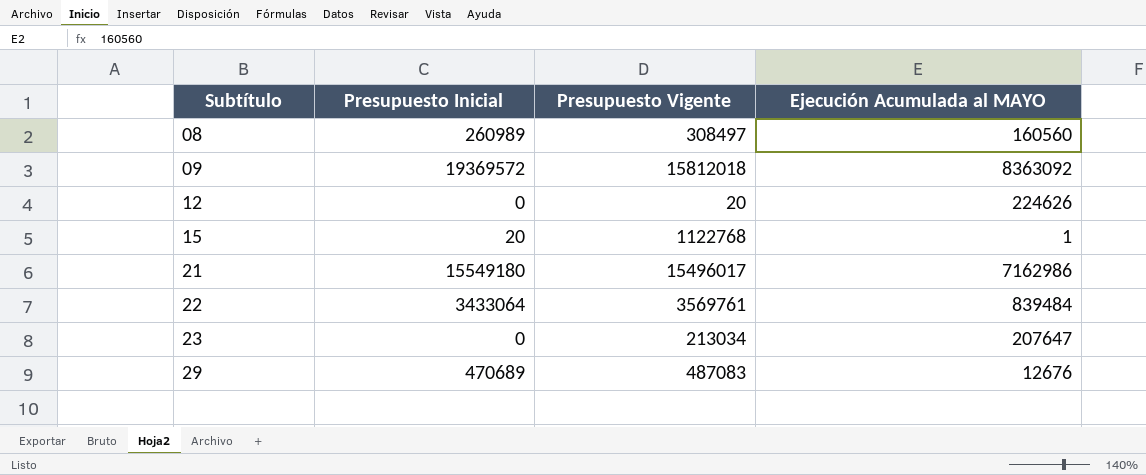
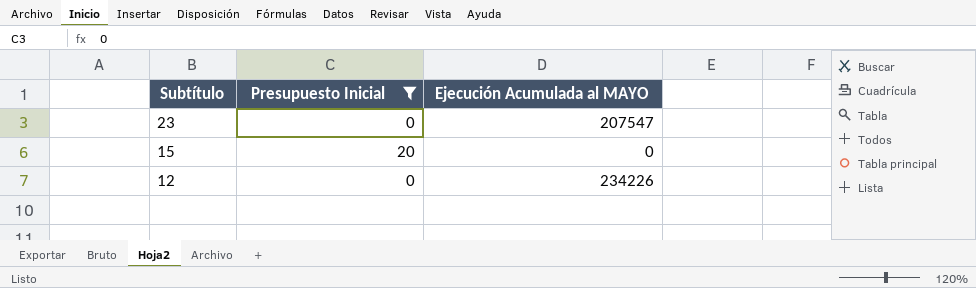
filter: none -> Presupuesto Inicial <= 20
row order: Subtítulo ascending -> Subtítulo descending
column Presupuesto Vigente | position: 3 -> none
23 | Ejecución Acumulada al MAYO: 207647 -> 207547
15 | Ejecución Acumulada al MAYO: 1 -> 0
12 | Ejecución Acumulada al MAYO: 224626 -> 234226

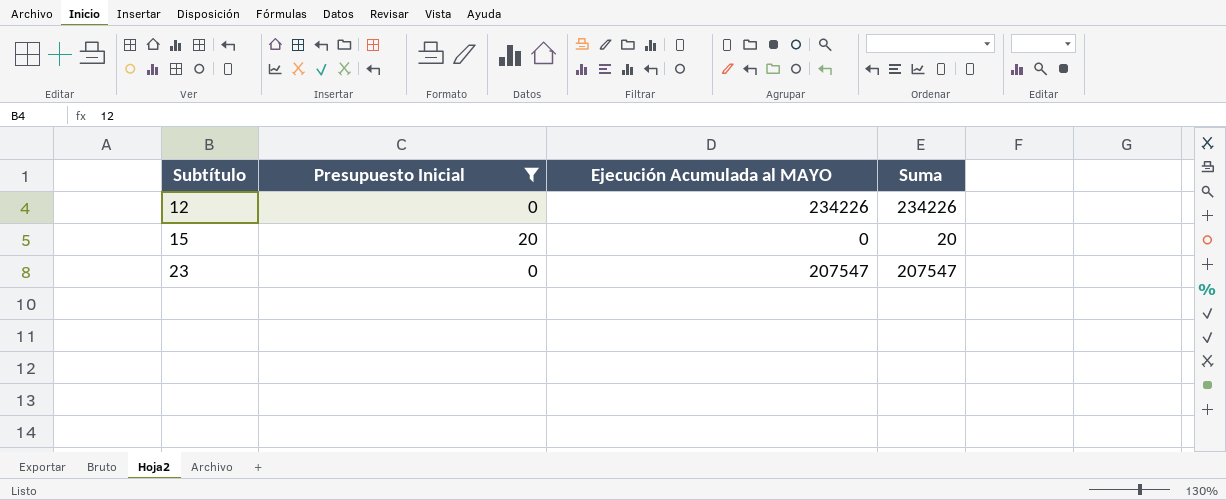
row order: Subtítulo descending -> Subtítulo ascending
column Suma | formula: none -> [Presupuesto Inicial] + [Ejecución Acumulada al MAYO]

